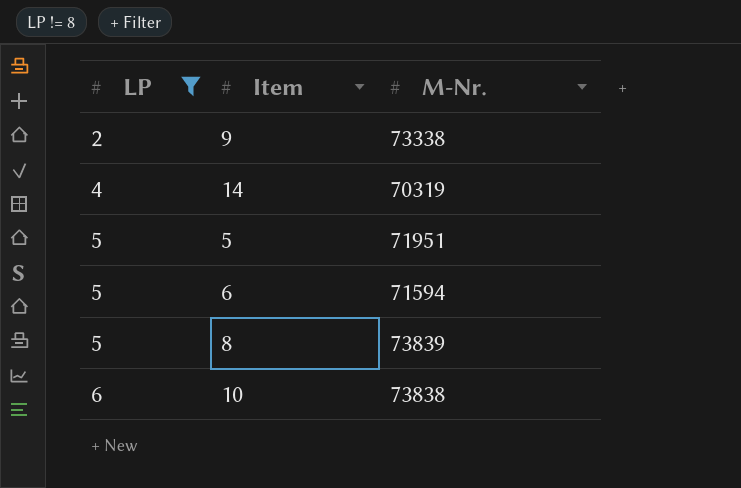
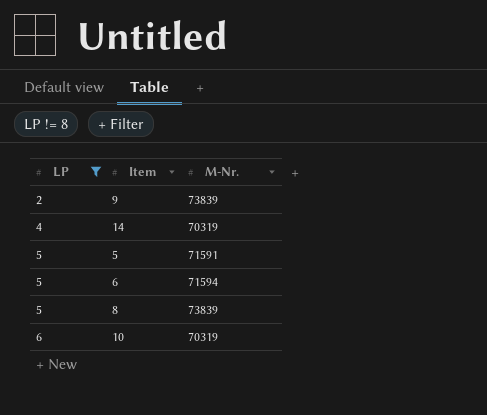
9 | M-Nr.: 73338 -> 73839
5 | M-Nr.: 71951 -> 71591
10 | M-Nr.: 73838 -> 70319

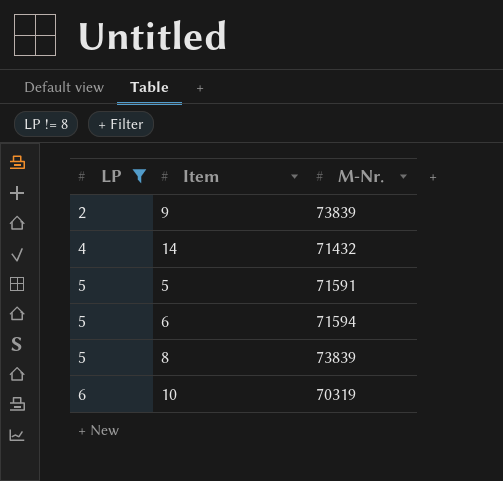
14 | M-Nr.: 70319 -> 71432

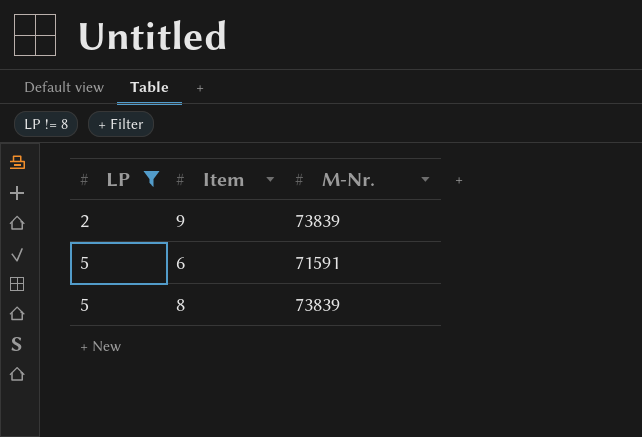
row 14: 4 | 71432 -> none
row 5: 5 | 71591 -> none
row 10: 6 | 70319 -> none
6 | M-Nr.: 71594 -> 71591

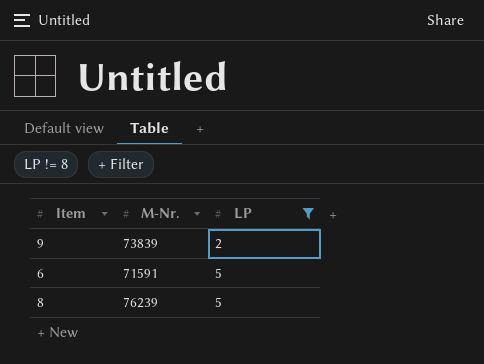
column LP | position: 1 -> 3
8 | M-Nr.: 73839 -> 76239

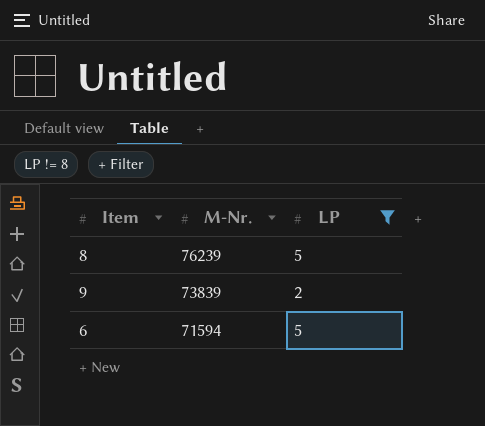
row order: LP ascending -> M-Nr. descending
6 | M-Nr.: 71591 -> 71594

